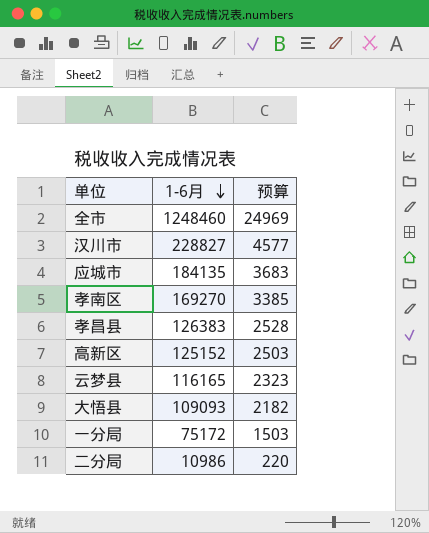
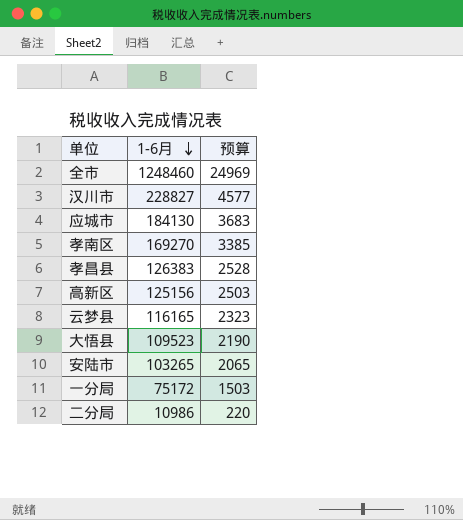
应城市 | 1-6月: 184135 -> 184130
高新区 | 1-6月: 125152 -> 125156
大悟县 | 1-6月: 109093 -> 109523
大悟县 | 预算: 2182 -> 2190
row 安陆市: none -> 103265 | 2065

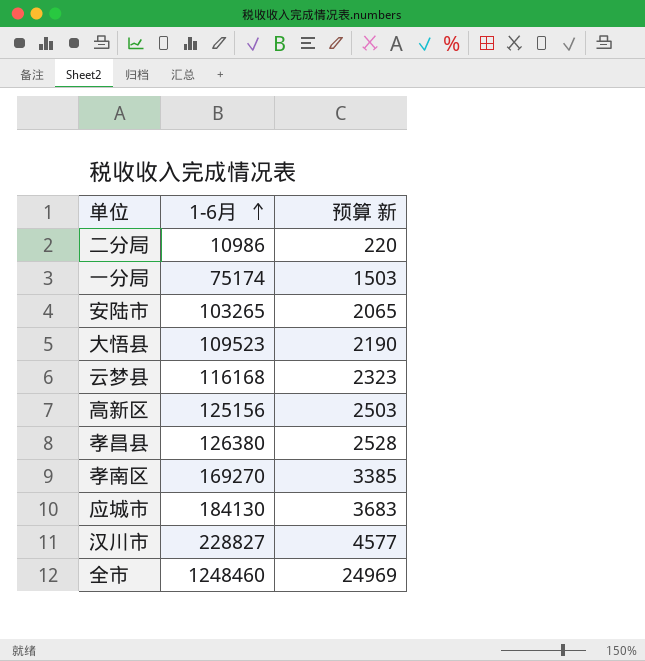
row order: 1-6月 descending -> 1-6月 ascending
column name: 预算 -> 预算 新
一分局 | 1-6月: 75172 -> 75174
云梦县 | 1-6月: 116165 -> 116168
孝昌县 | 1-6月: 126383 -> 126380

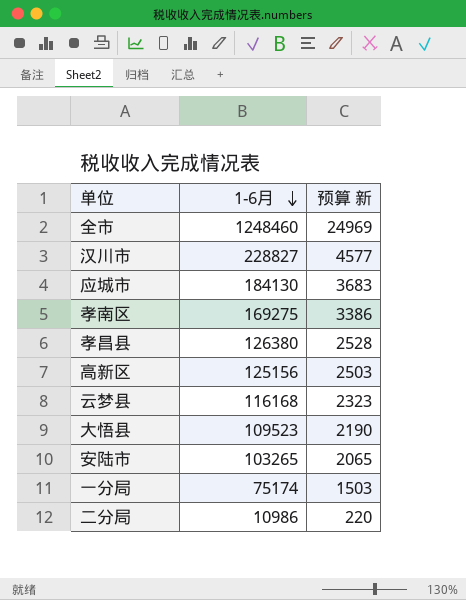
row order: 1-6月 ascending -> 1-6月 descending
孝南区 | 1-6月: 169270 -> 169275
孝南区 | 预算 新: 3385 -> 3386

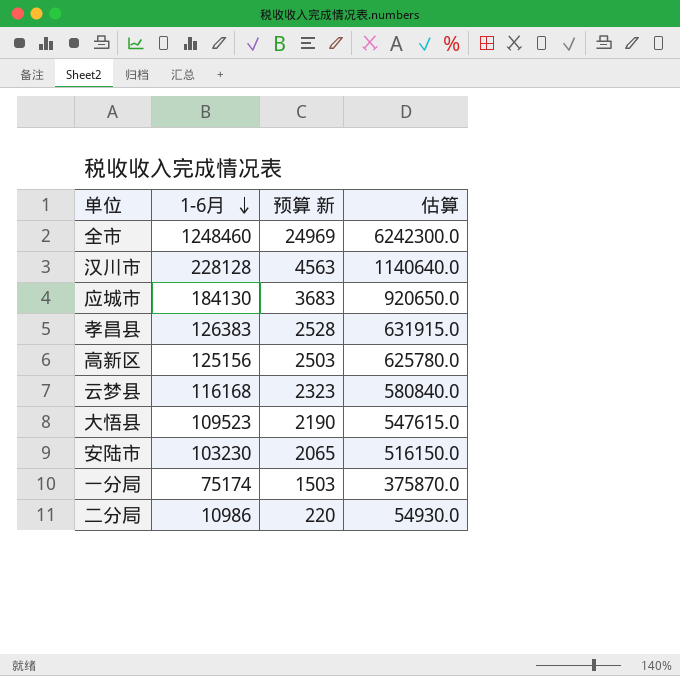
column 估算 | formula: none -> [1-6月] * 5
row 孝南区: 169275 | 3386 -> none
汉川市 | 1-6月: 228827 -> 228128
汉川市 | 预算 新: 4577 -> 4563
孝昌县 | 1-6月: 126380 -> 126383
安陆市 | 1-6月: 103265 -> 103230

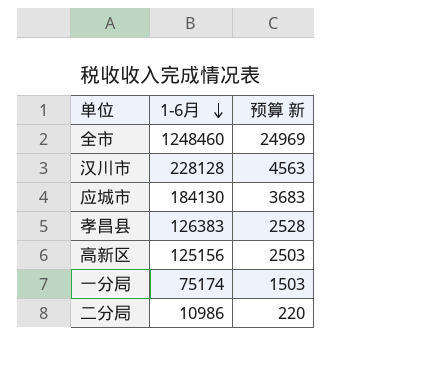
column 估算 | formula: [1-6月] * 5 -> none
row 云梦县: 116168 | 2323 | 580840.0 -> none
row 大悟县: 109523 | 2190 | 547615.0 -> none
row 安陆市: 103230 | 2065 | 516150.0 -> none

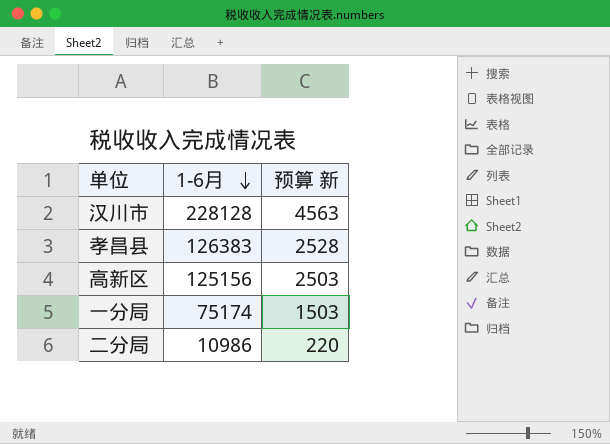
row 全市: 1248460 | 24969 -> none
row 应城市: 184130 | 3683 -> none

